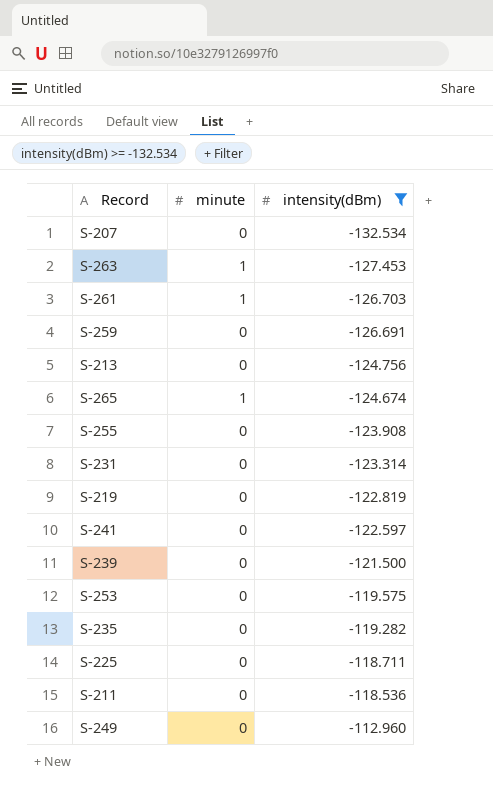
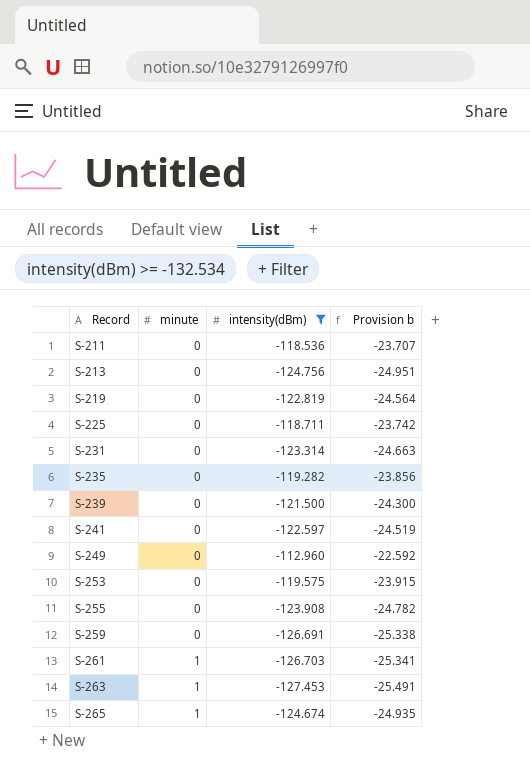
row order: intensity(dBm) ascending -> Record ascending
column Provision b | formula: none -> [intensity(dBm)] * 0.2
row S-207: 0 | -132.534 -> none

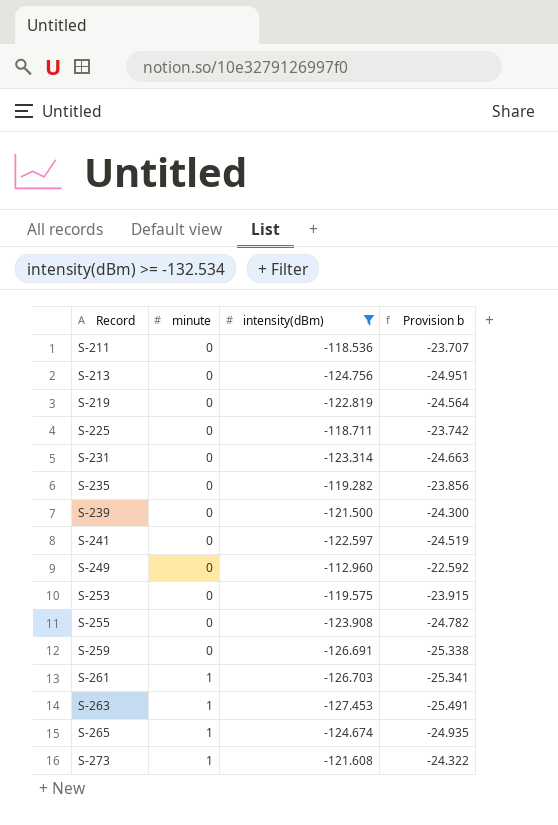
row S-273: none -> 1 | -121.608 | -24.322

